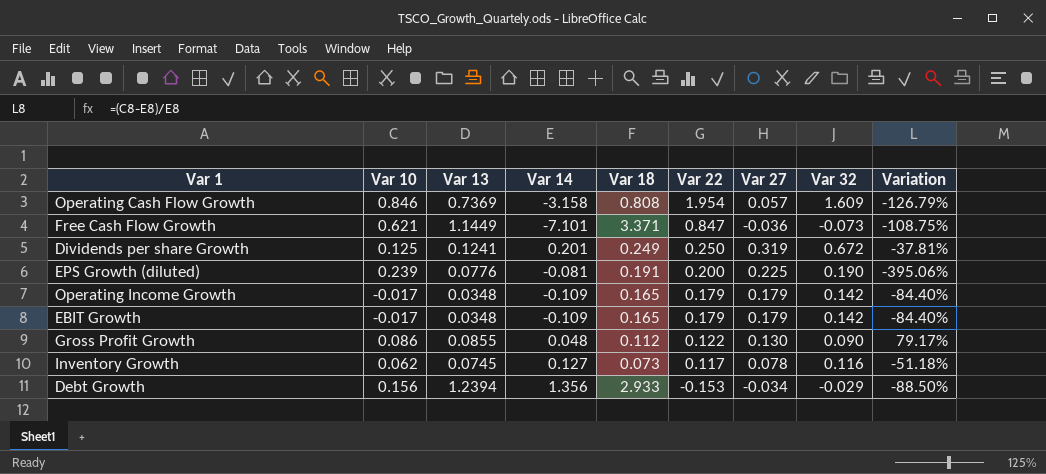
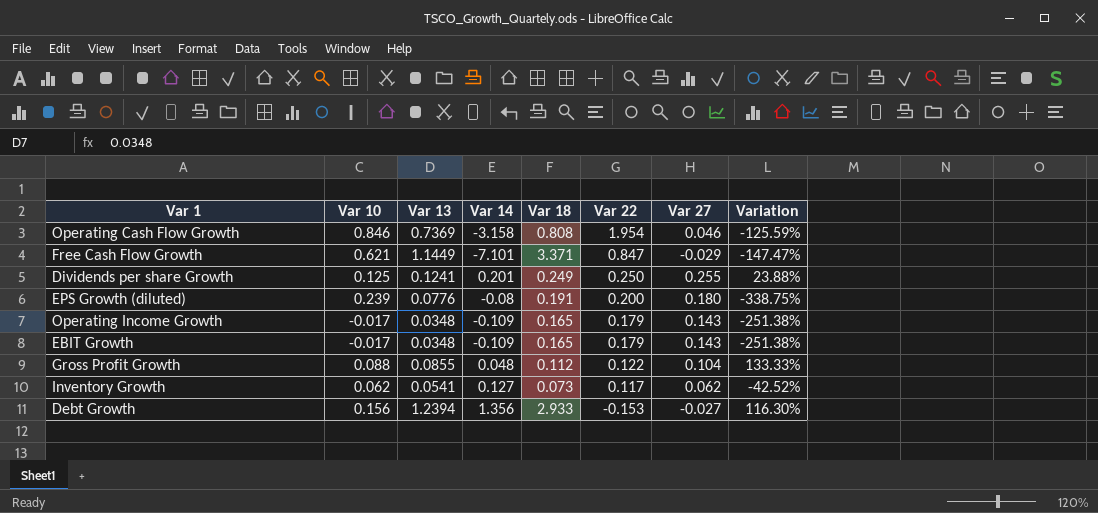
column Var 32 | position: 8 -> none
column Variation | formula: ([Var 10] - [Var 14]) / [Var 14] -> ([Var 18] - [Var 14]) / [Var 14]
Operating Cash Flow Growth | Var 27: 0.057 -> 0.046
Free Cash Flow Growth | Var 27: -0.036 -> -0.029
Dividends per share Growth | Var 27: 0.319 -> 0.255
EPS Growth (diluted) | Var 14: -0.081 -> -0.08
EPS Growth (diluted) | Var 27: 0.225 -> 0.180
Operating Income Growth | Var 27: 0.179 -> 0.143
EBIT Growth | Var 27: 0.179 -> 0.143
Gross Profit Growth | Var 10: 0.086 -> 0.088
Gross Profit Growth | Var 27: 0.130 -> 0.104
Inventory Growth | Var 13: 0.0745 -> 0.0541
Inventory Growth | Var 27: 0.078 -> 0.062
Debt Growth | Var 27: -0.034 -> -0.027

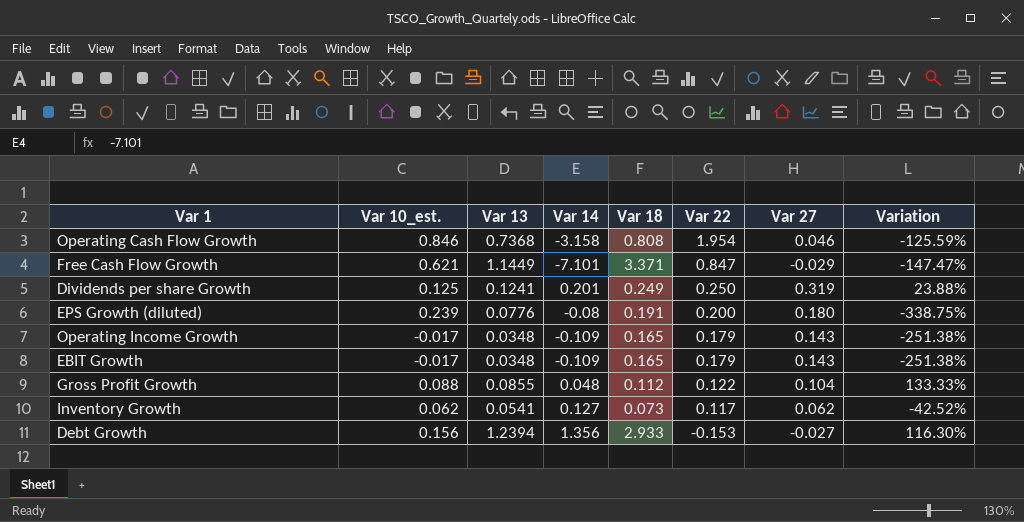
column name: Var 10 -> Var 10_est.
Operating Cash Flow Growth | Var 13: 0.7369 -> 0.7368
Dividends per share Growth | Var 27: 0.255 -> 0.319

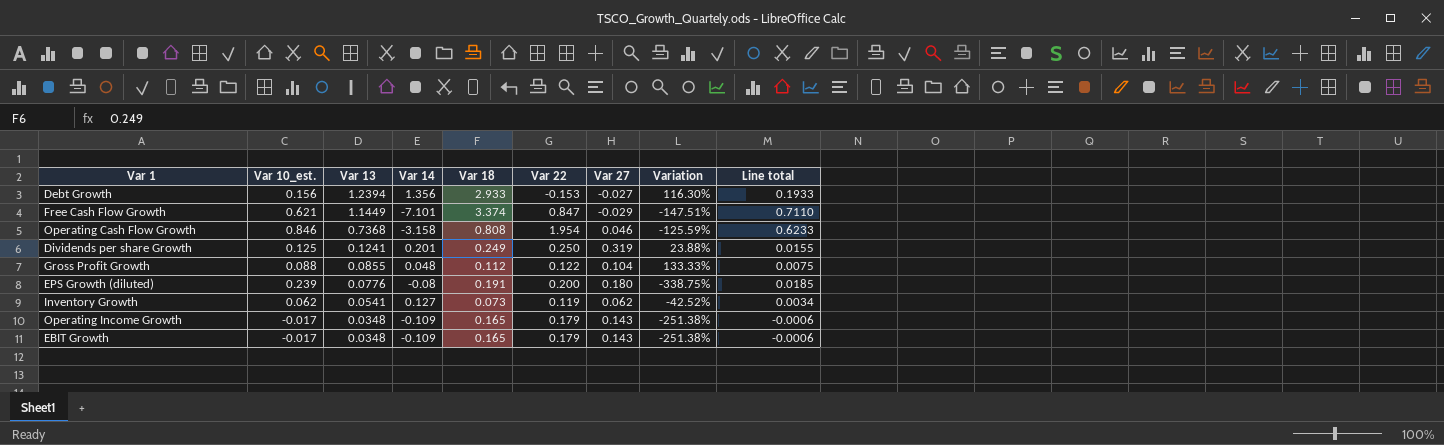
row order: Var 22 descending -> Var 13 descending
column Line total | formula: none -> [Var 10_est.] * [Var 13]
Free Cash Flow Growth | Var 18: 3.371 -> 3.374
Free Cash Flow Growth | Variation: -147.47% -> -147.51%
Inventory Growth | Var 22: 0.117 -> 0.119

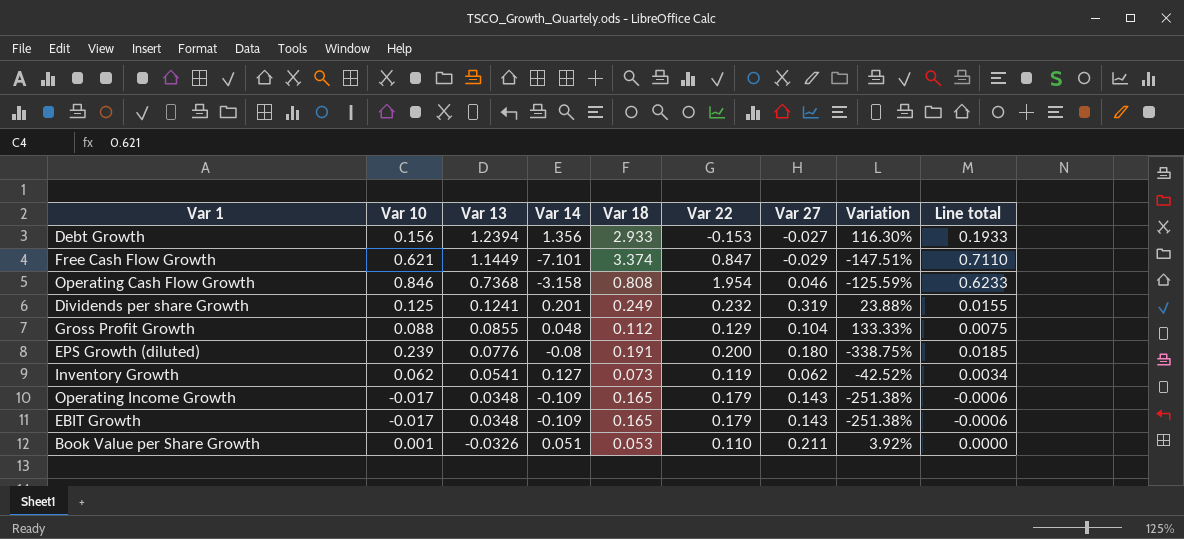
column name: Var 10_est. -> Var 10
Dividends per share Growth | Var 22: 0.250 -> 0.232
Gross Profit Growth | Var 22: 0.122 -> 0.129
row Book Value per Share Growth: none -> 0.001 | -0.0326 | 0.051 | 0.053 | 0.110 | 0.211 | 3.92% | 0.0000

